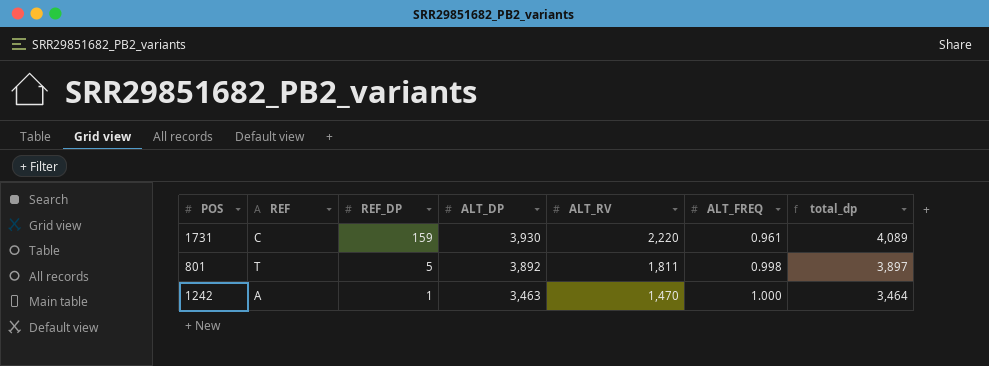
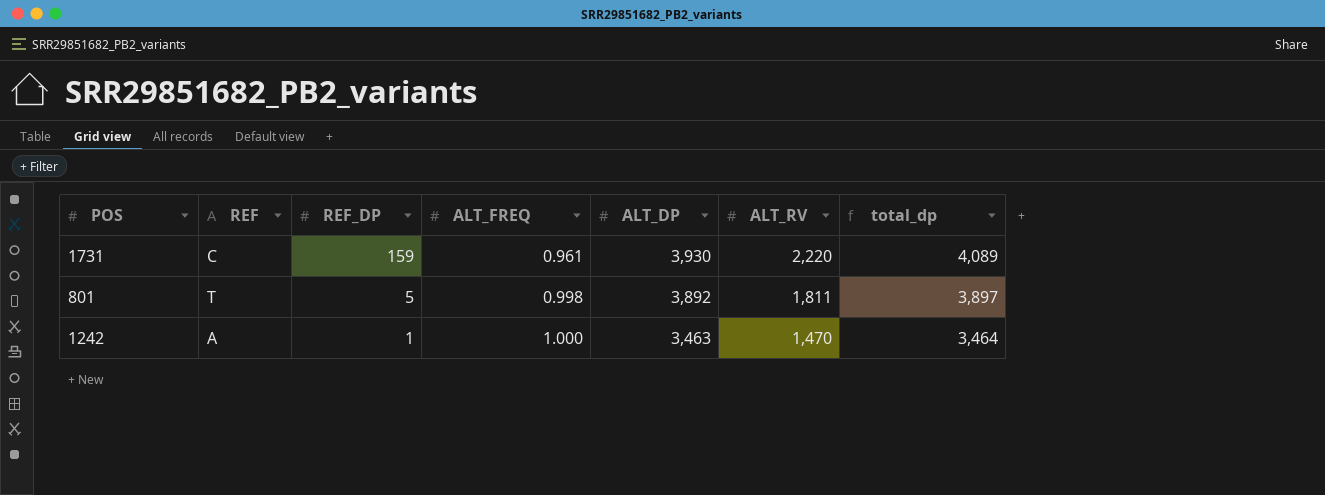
column ALT_FREQ | position: 6 -> 4

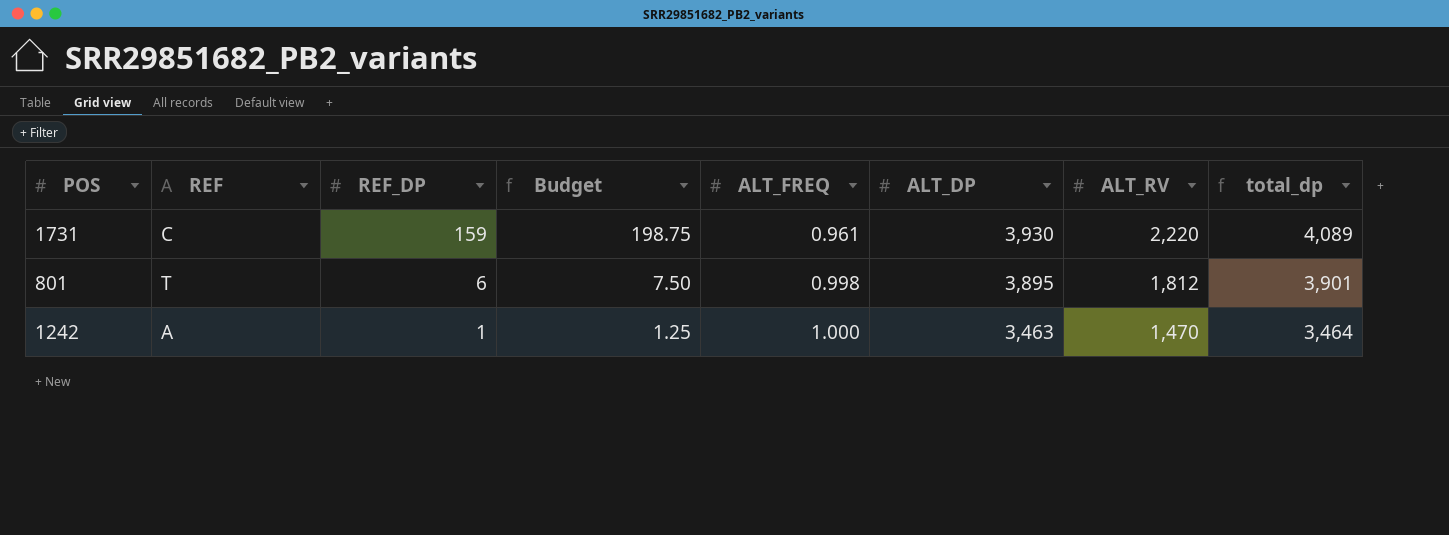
column Budget | formula: none -> [REF_DP] * 1.25
801 | REF_DP: 5 -> 6
801 | ALT_DP: 3,892 -> 3,895
801 | ALT_RV: 1,811 -> 1,812
801 | total_dp: 3,897 -> 3,901

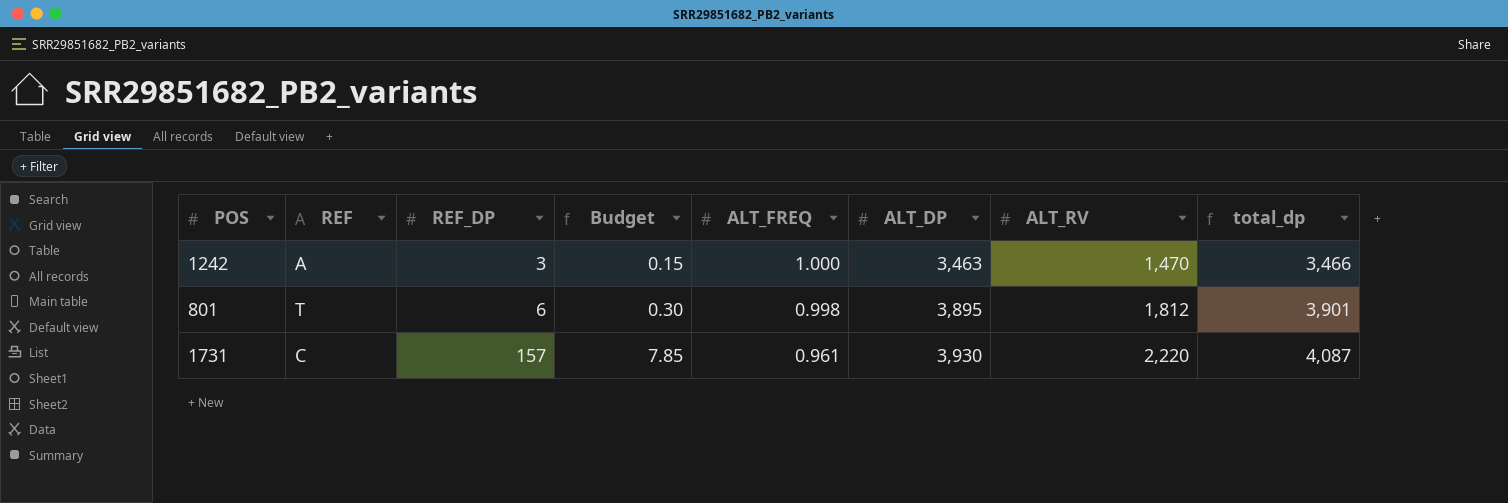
row order: REF_DP descending -> REF_DP ascending
column Budget | formula: [REF_DP] * 1.25 -> [REF_DP] * 0.05
1242 | REF_DP: 1 -> 3
1242 | total_dp: 3,464 -> 3,466
1731 | REF_DP: 159 -> 157
1731 | total_dp: 4,089 -> 4,087

